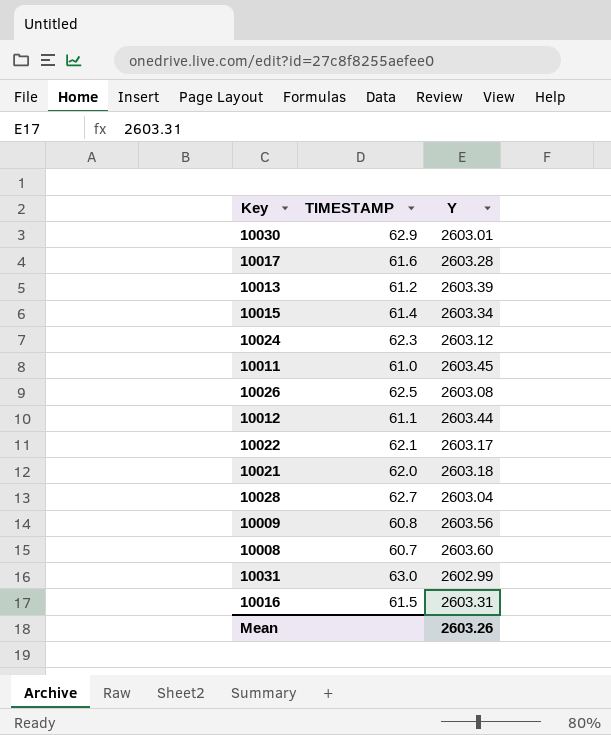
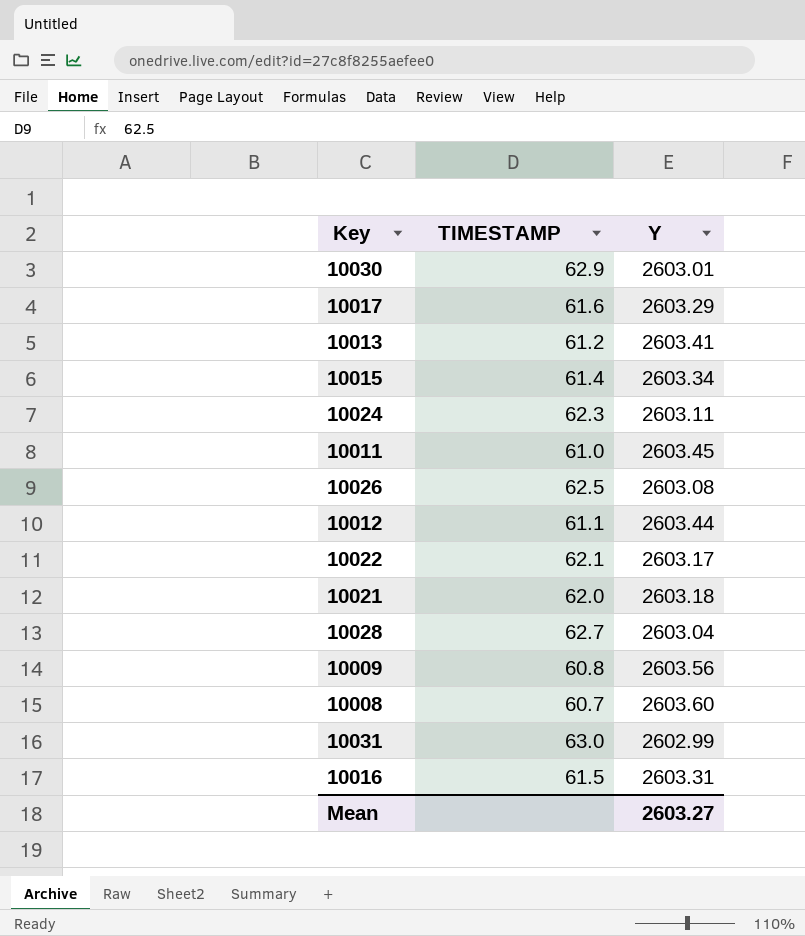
10017 | Y: 2603.28 -> 2603.29
10013 | Y: 2603.39 -> 2603.41
10024 | Y: 2603.12 -> 2603.11
Mean | Y: 2603.26 -> 2603.27

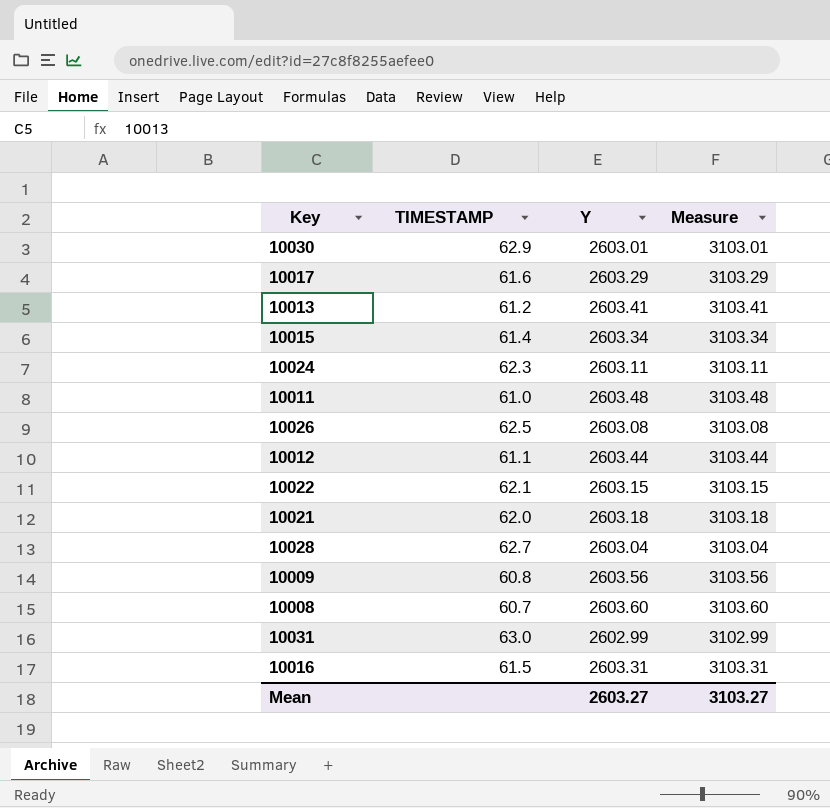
column Measure | formula: none -> [Y] + 500
10011 | Y: 2603.45 -> 2603.48
10022 | Y: 2603.17 -> 2603.15

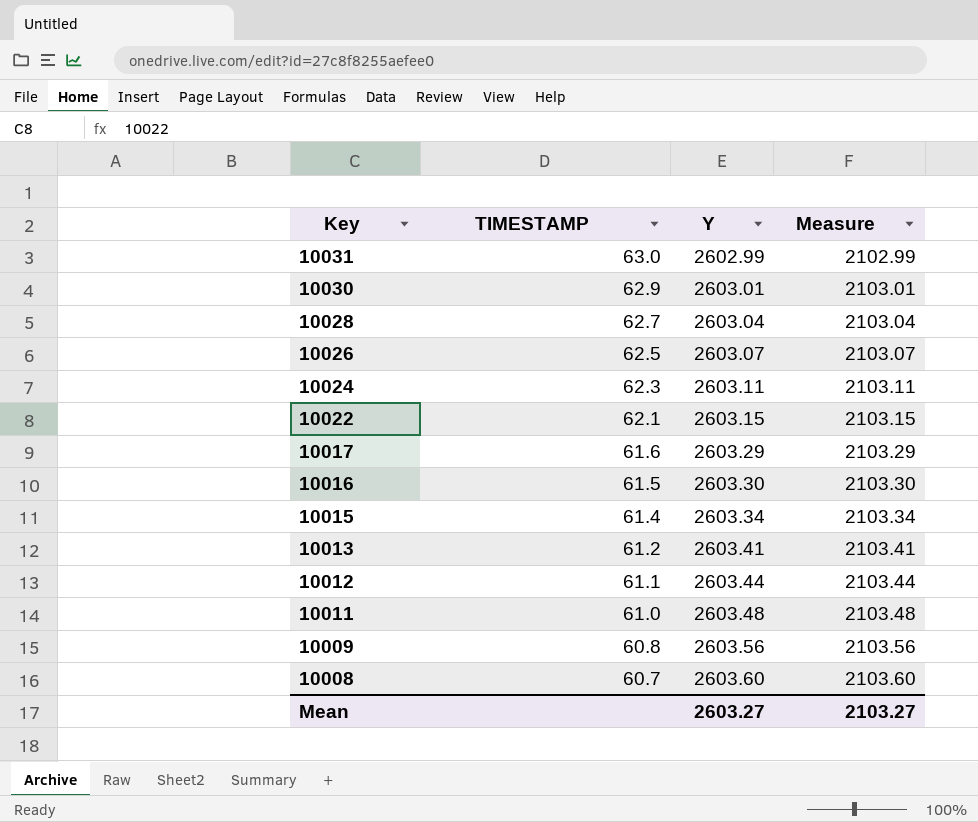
row order: none -> Key descending
column Measure | formula: [Y] + 500 -> [Y] - 500
row 10021: 62.0 | 2603.18 | 3103.18 -> none
10026 | Y: 2603.08 -> 2603.07
10016 | Y: 2603.31 -> 2603.30
Mean | Measure: 3103.27 -> 2103.27

